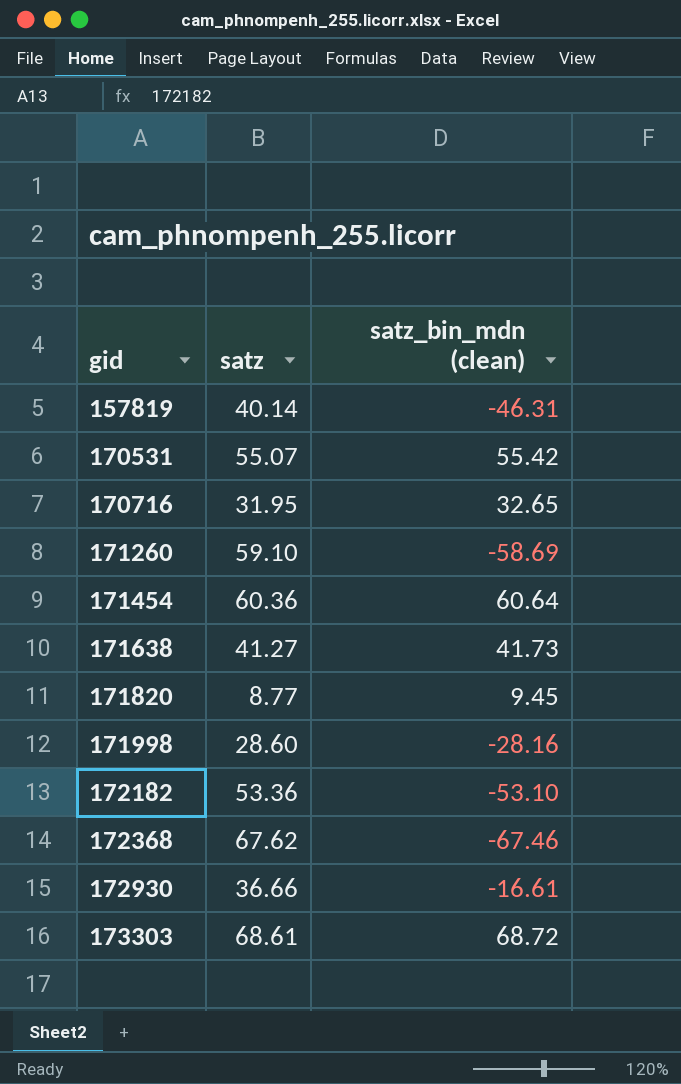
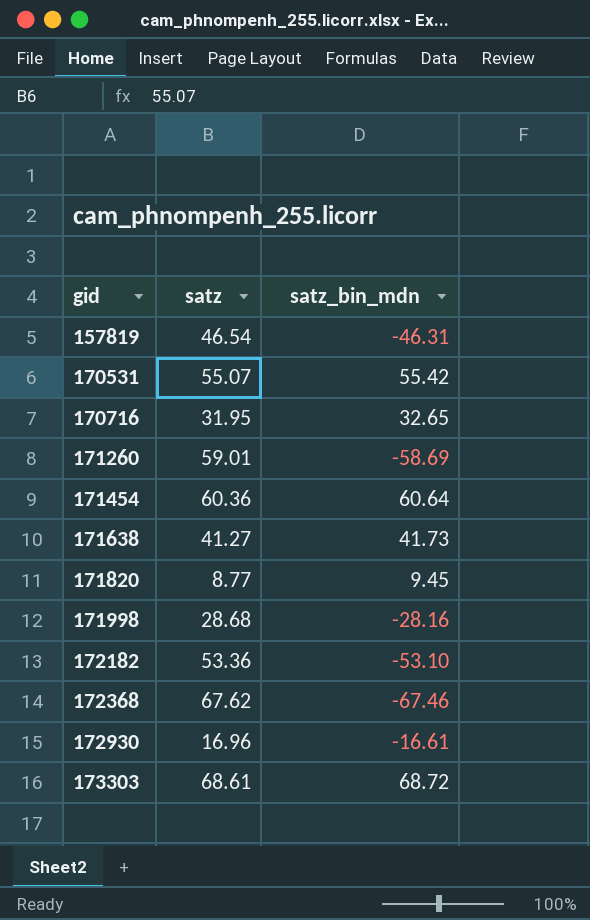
column name: satz_bin_mdn (clean) -> satz_bin_mdn
157819 | satz: 40.14 -> 46.54
171260 | satz: 59.10 -> 59.01
171998 | satz: 28.60 -> 28.68
172930 | satz: 36.66 -> 16.96

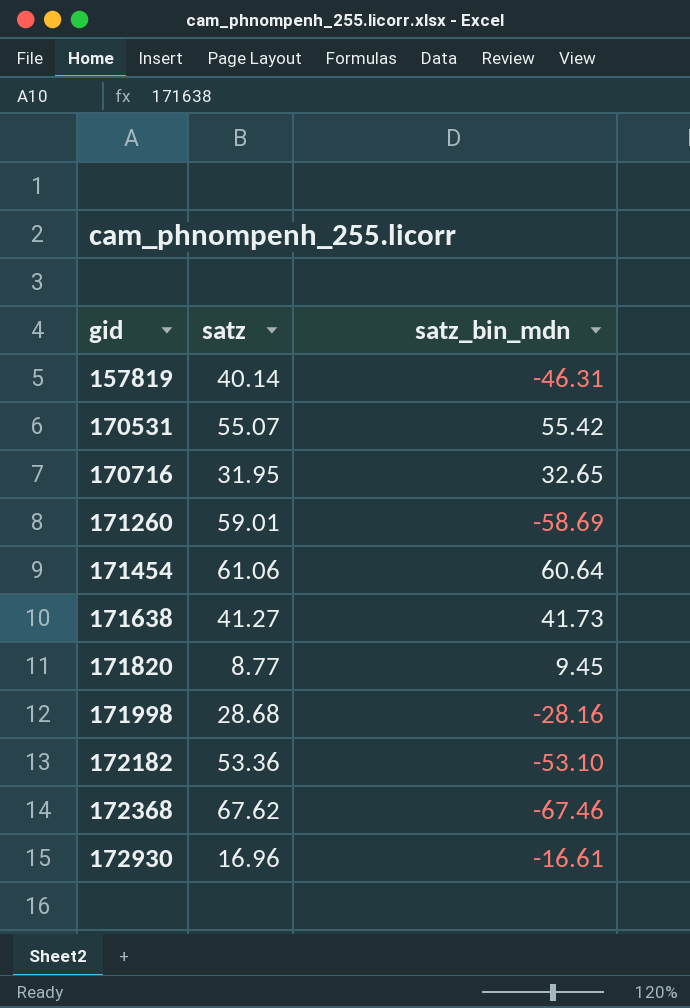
row 173303: 68.61 | 68.72 -> none
157819 | satz: 46.54 -> 40.14
171454 | satz: 60.36 -> 61.06

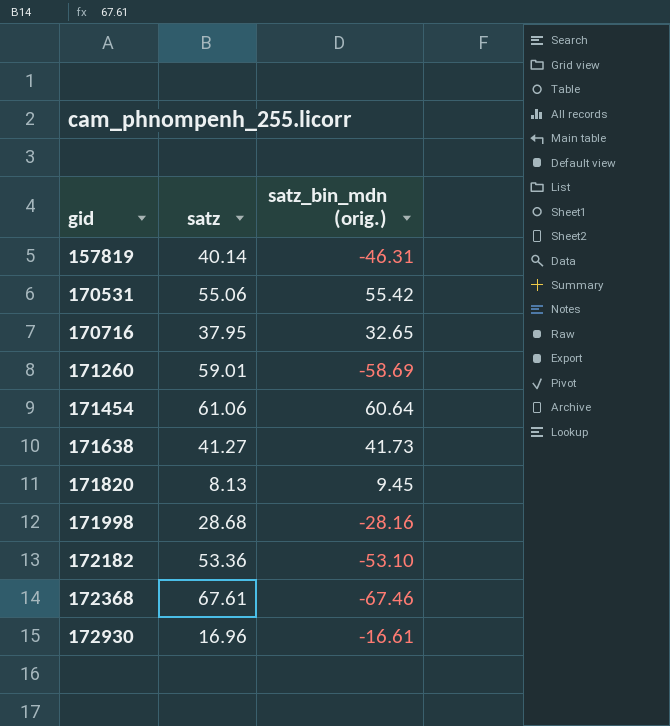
column name: satz_bin_mdn -> satz_bin_mdn (orig.)
170531 | satz: 55.07 -> 55.06
170716 | satz: 31.95 -> 37.95
171820 | satz: 8.77 -> 8.13
172368 | satz: 67.62 -> 67.61

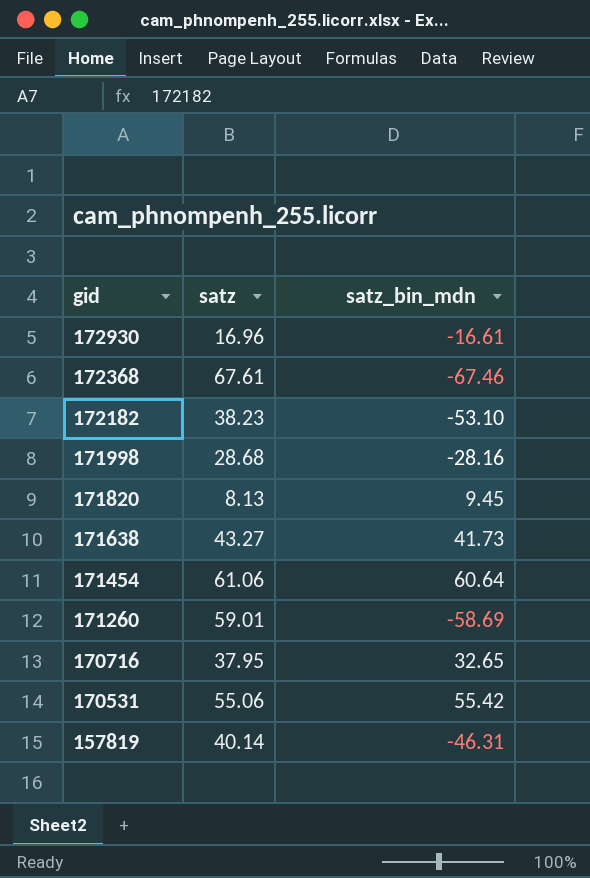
row order: gid ascending -> gid descending
column name: satz_bin_mdn (orig.) -> satz_bin_mdn
172182 | satz: 53.36 -> 38.23
171638 | satz: 41.27 -> 43.27

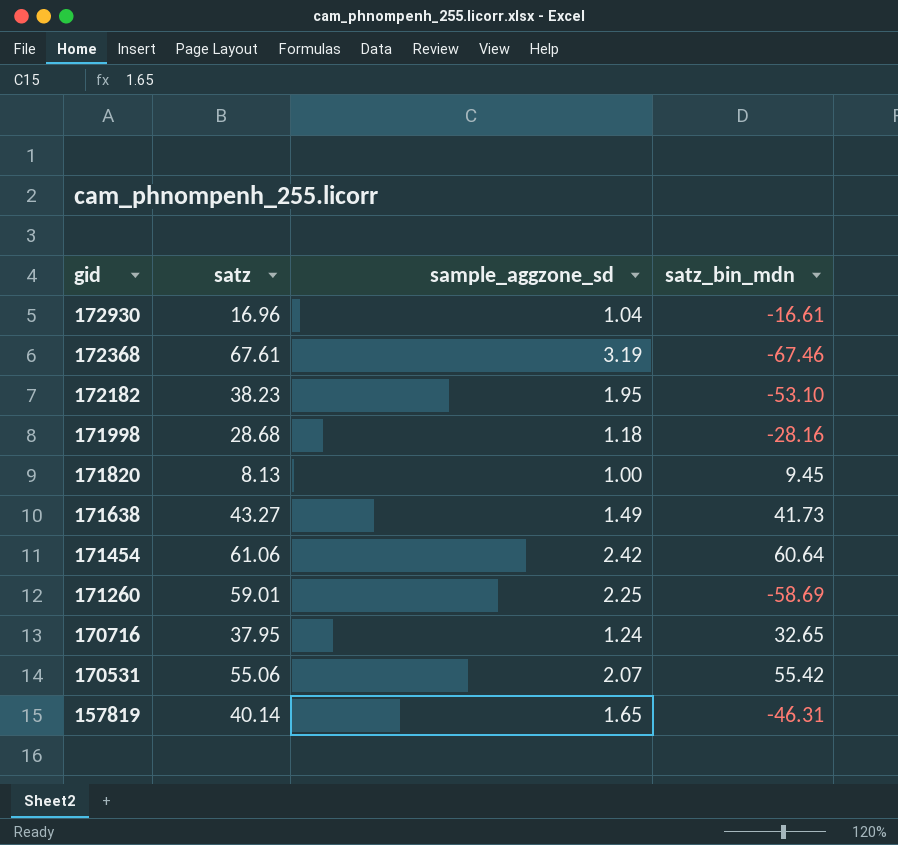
column sample_aggzone_sd | position: none -> 3

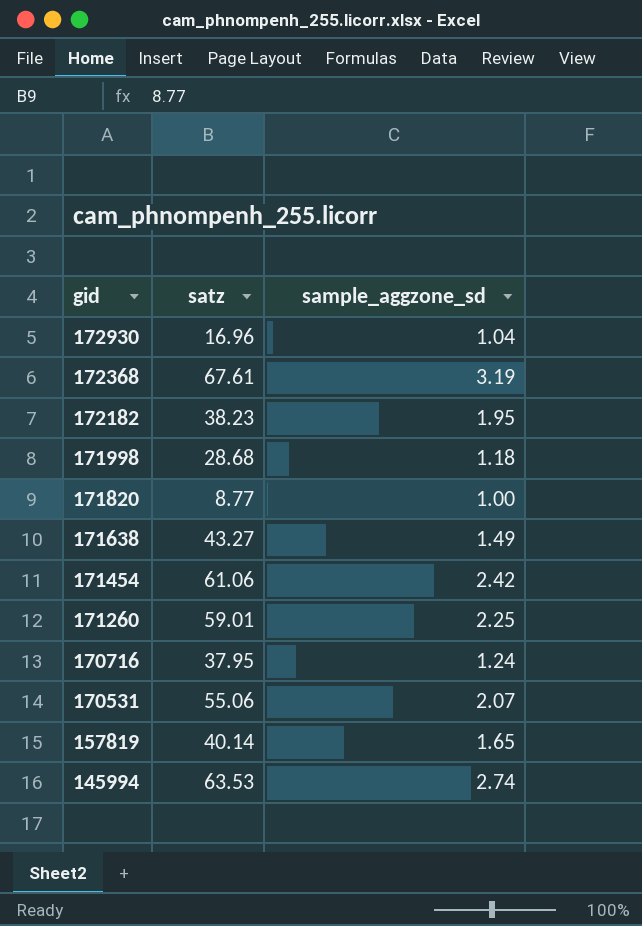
column satz_bin_mdn | position: 4 -> none
171820 | satz: 8.13 -> 8.77
row 145994: none -> 63.53 | 2.74

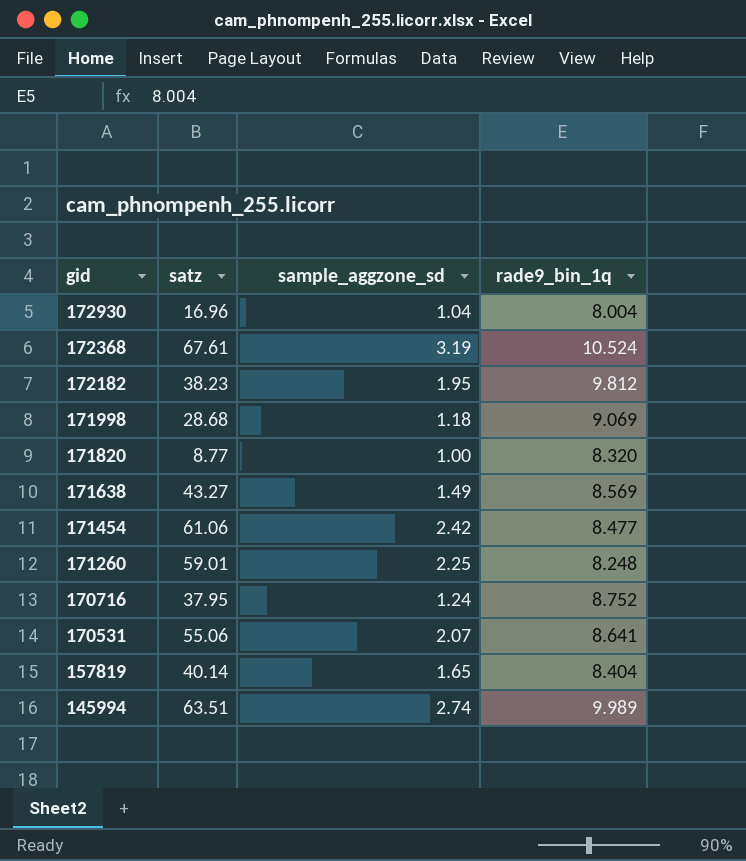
column rade9_bin_1q | position: none -> 4
145994 | satz: 63.53 -> 63.51

